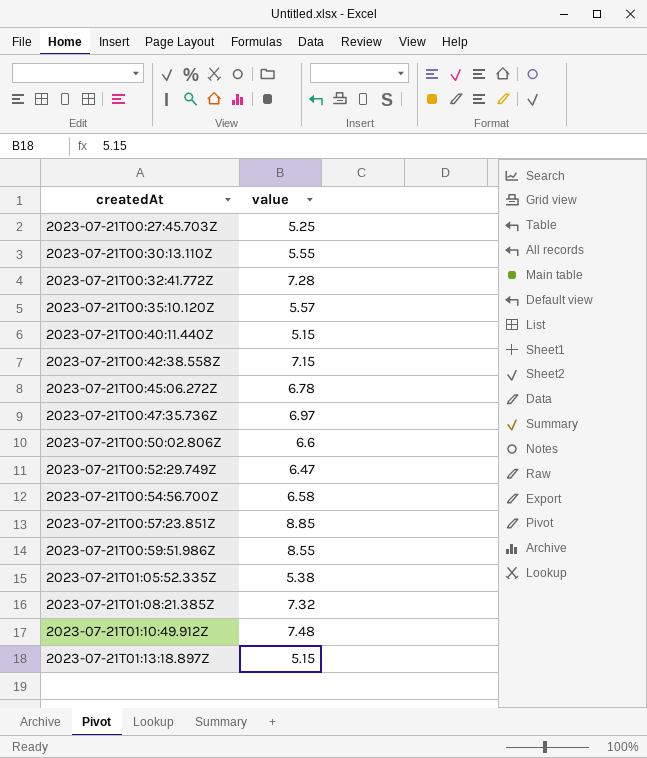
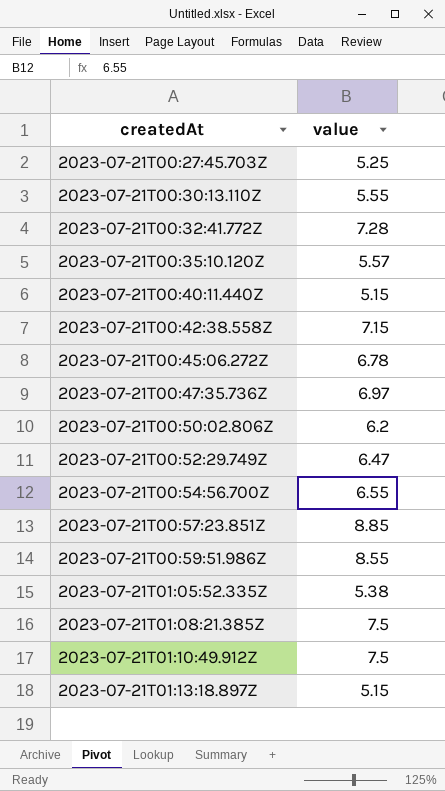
2023-07-21T00:50:02.806Z | value: 6.6 -> 6.2
2023-07-21T00:54:56.700Z | value: 6.58 -> 6.55
2023-07-21T01:08:21.385Z | value: 7.32 -> 7.5
2023-07-21T01:10:49.912Z | value: 7.48 -> 7.5

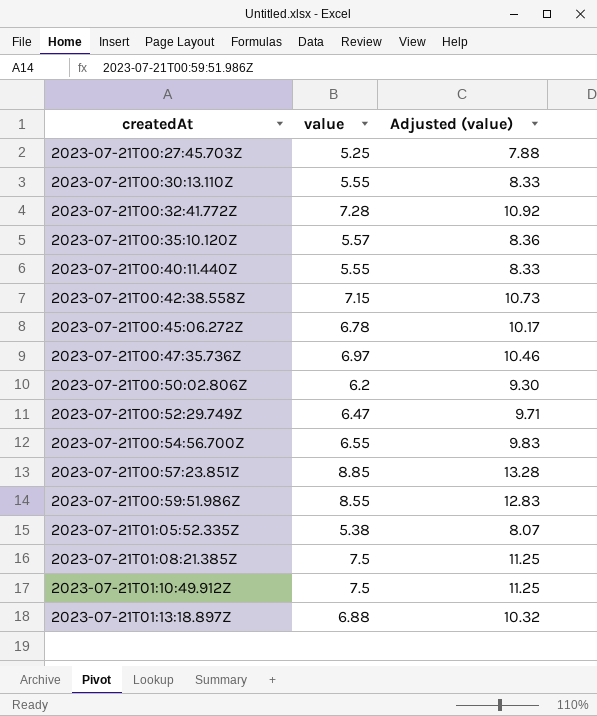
column Adjusted (value) | formula: none -> [value] * 1.5
2023-07-21T00:40:11.440Z | value: 5.15 -> 5.55
2023-07-21T01:13:18.897Z | value: 5.15 -> 6.88

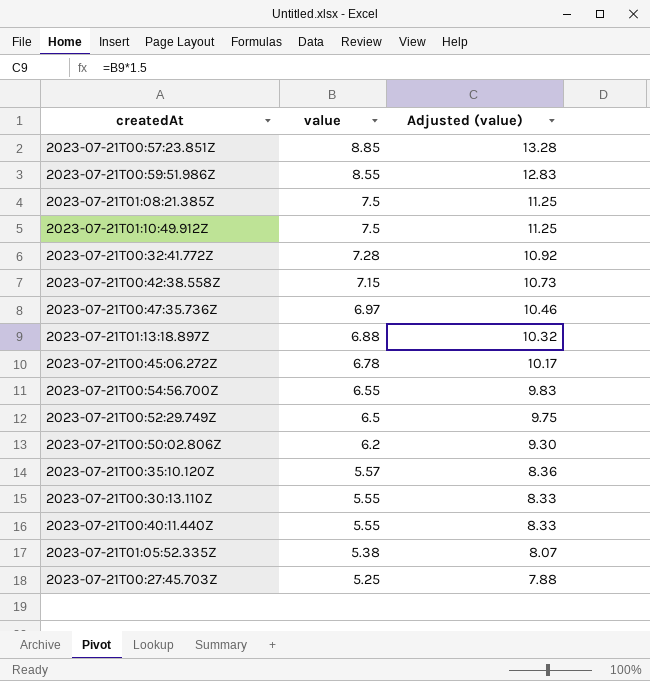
row order: createdAt ascending -> value descending
2023-07-21T00:52:29.749Z | value: 6.47 -> 6.5
2023-07-21T00:52:29.749Z | Adjusted (value): 9.71 -> 9.75

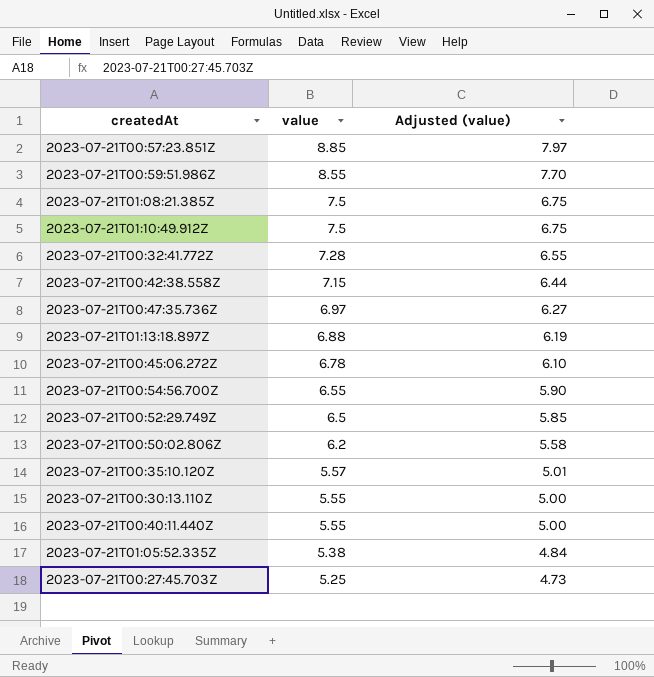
column Adjusted (value) | formula: [value] * 1.5 -> [value] * 0.9

